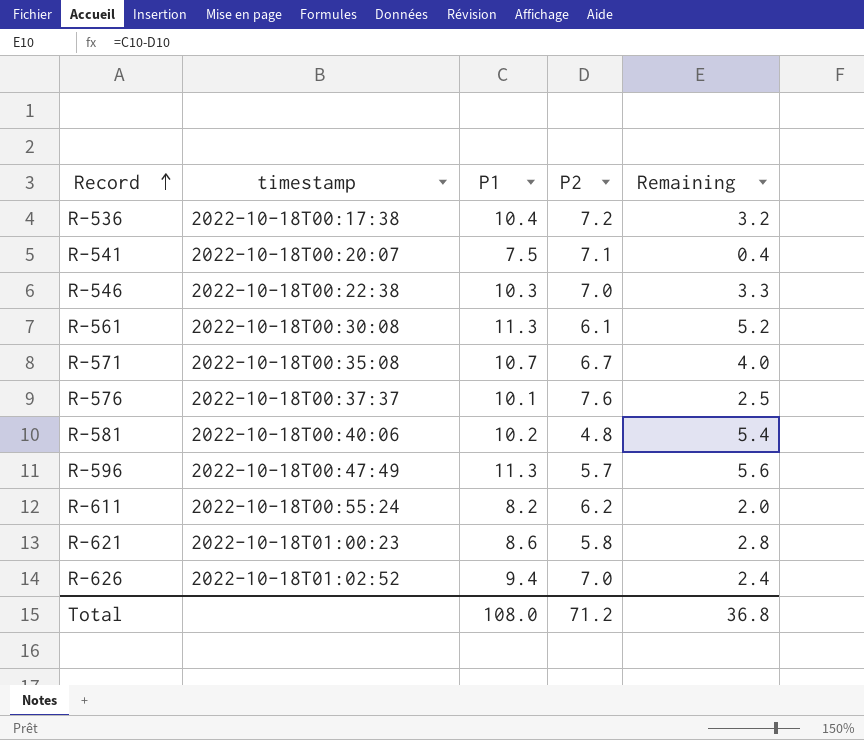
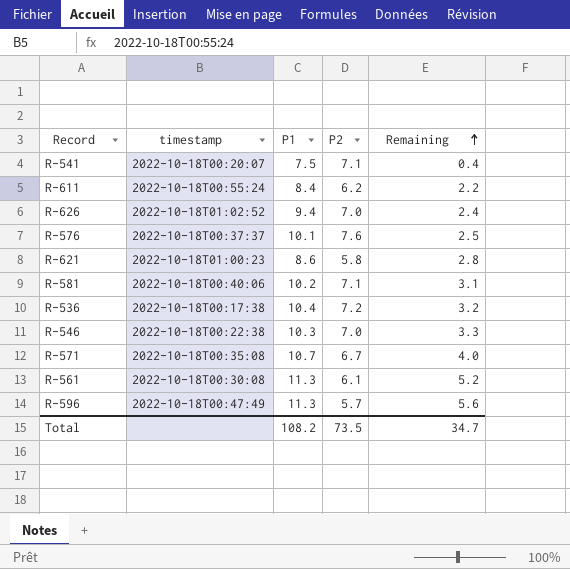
row order: Record ascending -> Remaining ascending
R-611 | P1: 8.2 -> 8.4
R-611 | Remaining: 2.0 -> 2.2
R-581 | P2: 4.8 -> 7.1
R-581 | Remaining: 5.4 -> 3.1
Total | P1: 108.0 -> 108.2
Total | P2: 71.2 -> 73.5
Total | Remaining: 36.8 -> 34.7

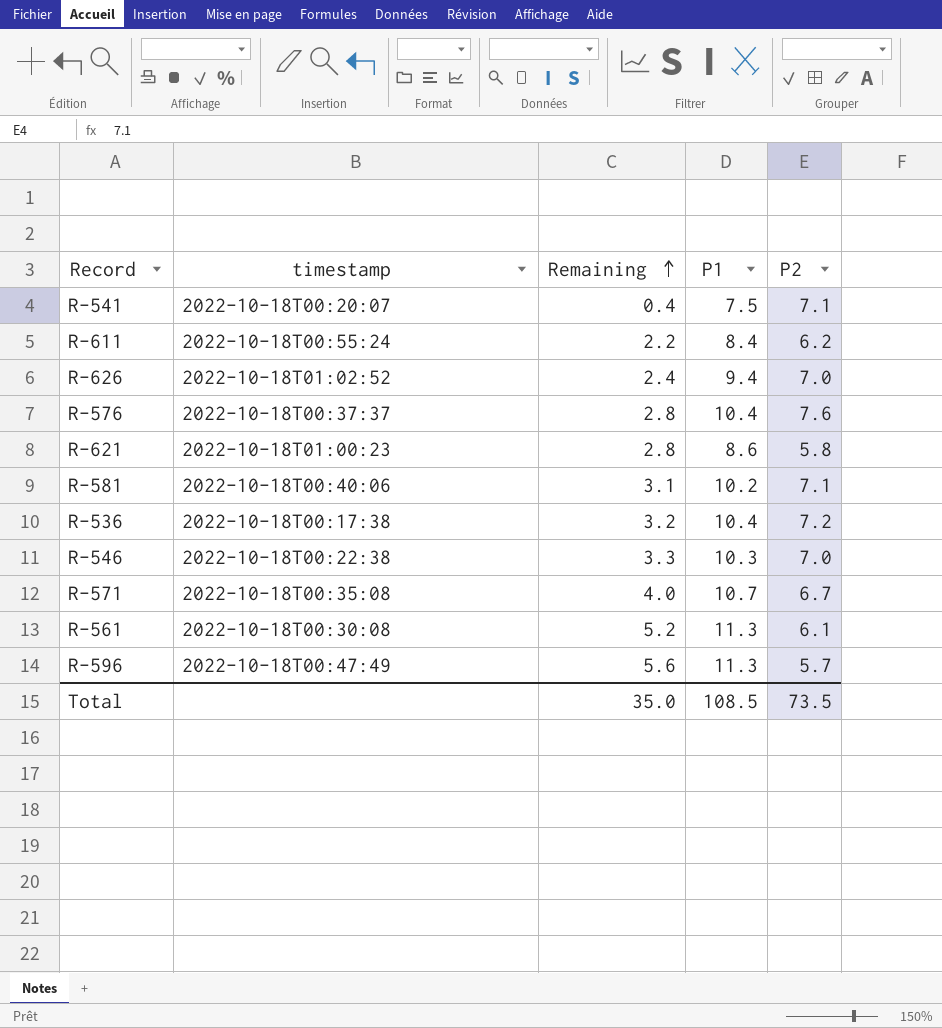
column Remaining | position: 5 -> 3
R-576 | Remaining: 2.5 -> 2.8
R-576 | P1: 10.1 -> 10.4
Total | Remaining: 34.7 -> 35.0
Total | P1: 108.2 -> 108.5

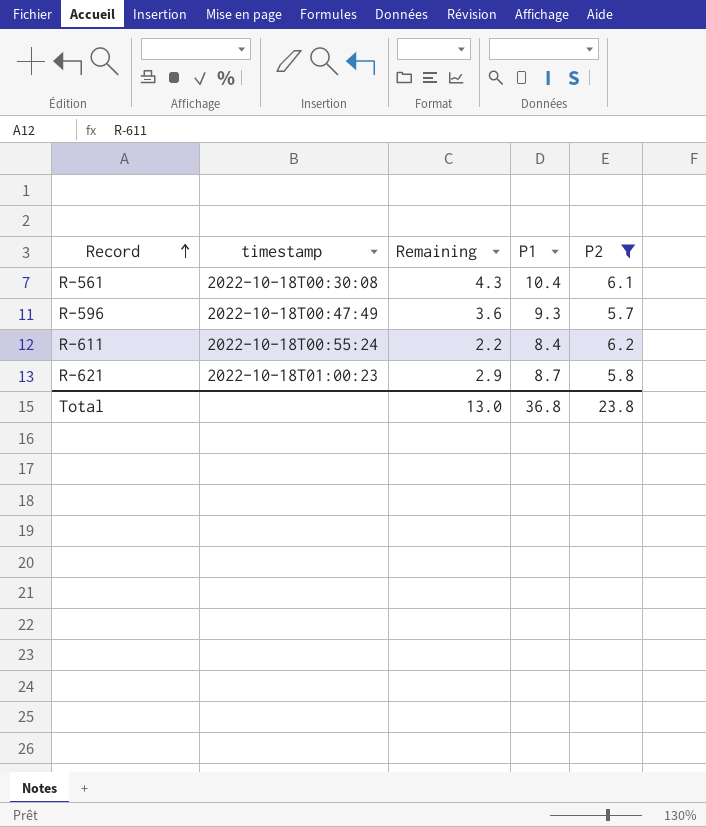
filter: none -> P2 <= 6.2
row order: Remaining ascending -> Record ascending
R-561 | Remaining: 5.2 -> 4.3
R-561 | P1: 11.3 -> 10.4
R-596 | Remaining: 5.6 -> 3.6
R-596 | P1: 11.3 -> 9.3
R-621 | Remaining: 2.8 -> 2.9
R-621 | P1: 8.6 -> 8.7
Total | Remaining: 35.0 -> 13.0
Total | P1: 108.5 -> 36.8
Total | P2: 73.5 -> 23.8

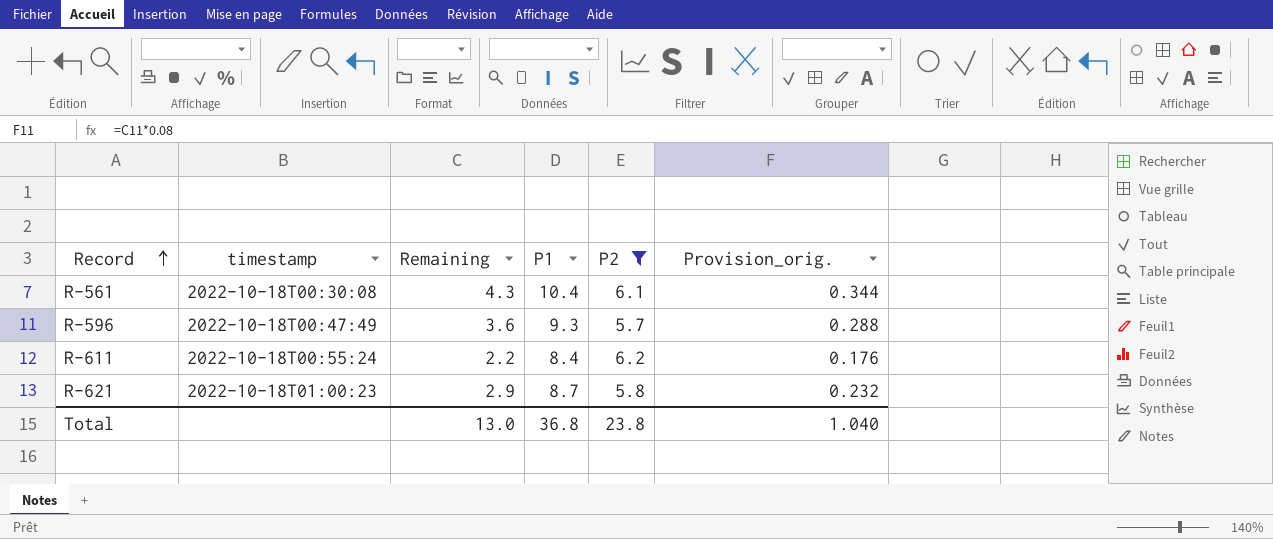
column Provision_orig. | formula: none -> [Remaining] * 0.08

